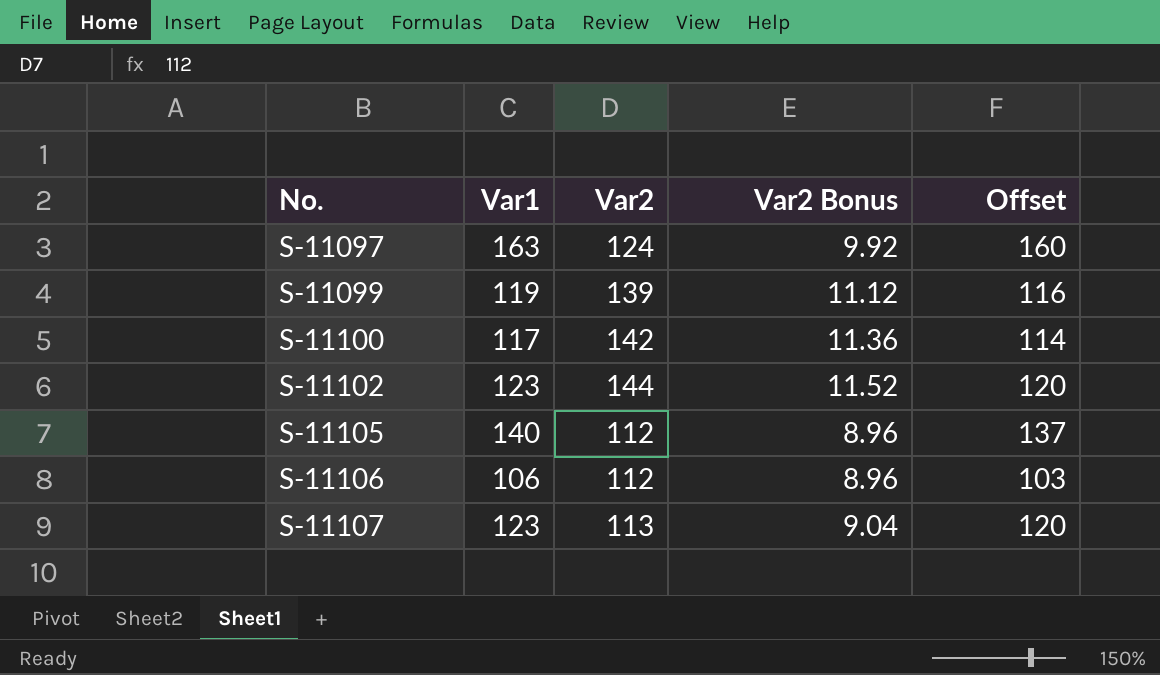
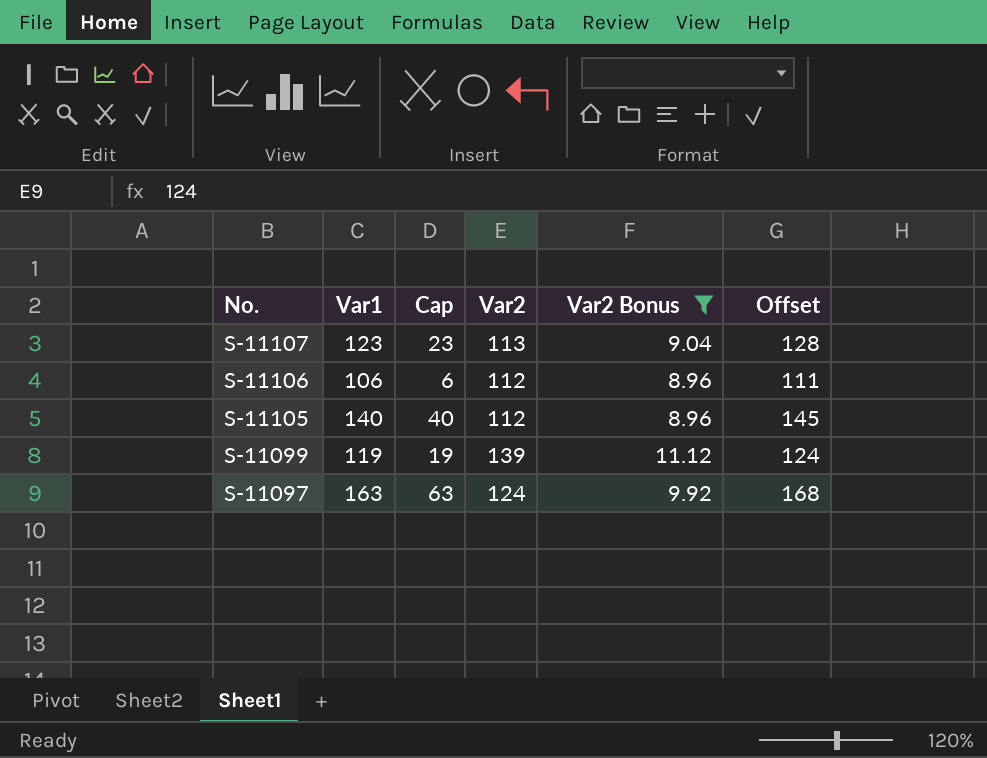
filter: none -> Var2 Bonus <= 11.12
row order: No. ascending -> No. descending
column Cap | formula: none -> [Var1] - 100
column Offset | formula: [Var1] - 3 -> [Var1] + 5

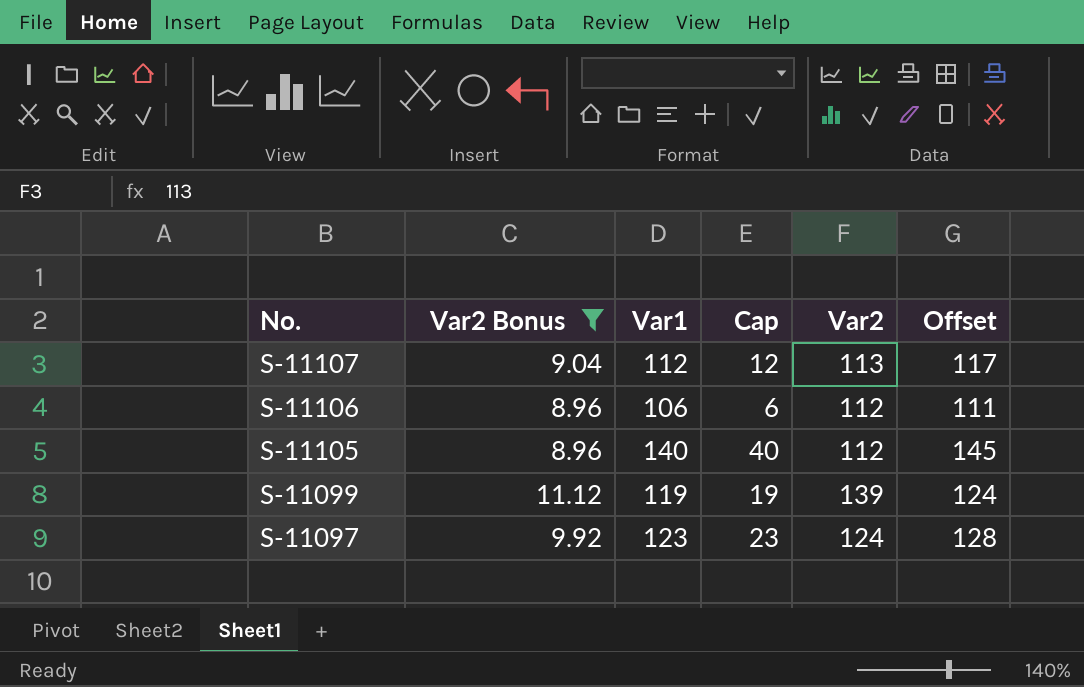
column Var2 Bonus | position: 5 -> 2
S-11107 | Var1: 123 -> 112
S-11107 | Cap: 23 -> 12
S-11107 | Offset: 128 -> 117
S-11097 | Var1: 163 -> 123
S-11097 | Cap: 63 -> 23
S-11097 | Offset: 168 -> 128

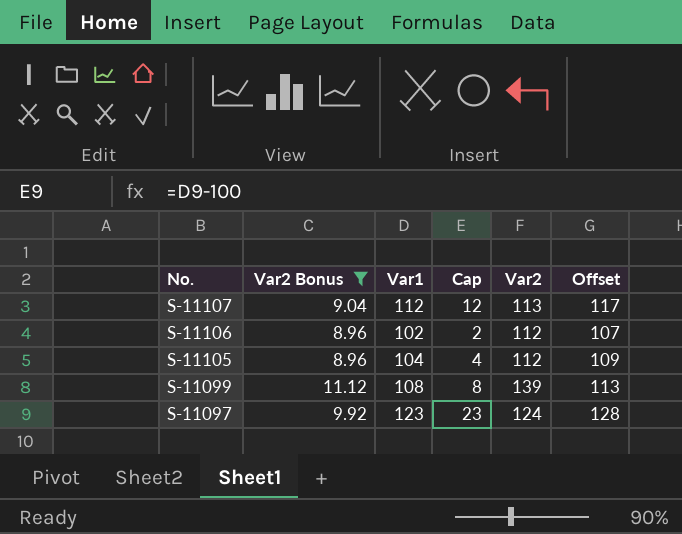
S-11106 | Var1: 106 -> 102
S-11106 | Cap: 6 -> 2
S-11106 | Offset: 111 -> 107
S-11105 | Var1: 140 -> 104
S-11105 | Cap: 40 -> 4
S-11105 | Offset: 145 -> 109
S-11099 | Var1: 119 -> 108
S-11099 | Cap: 19 -> 8
S-11099 | Offset: 124 -> 113

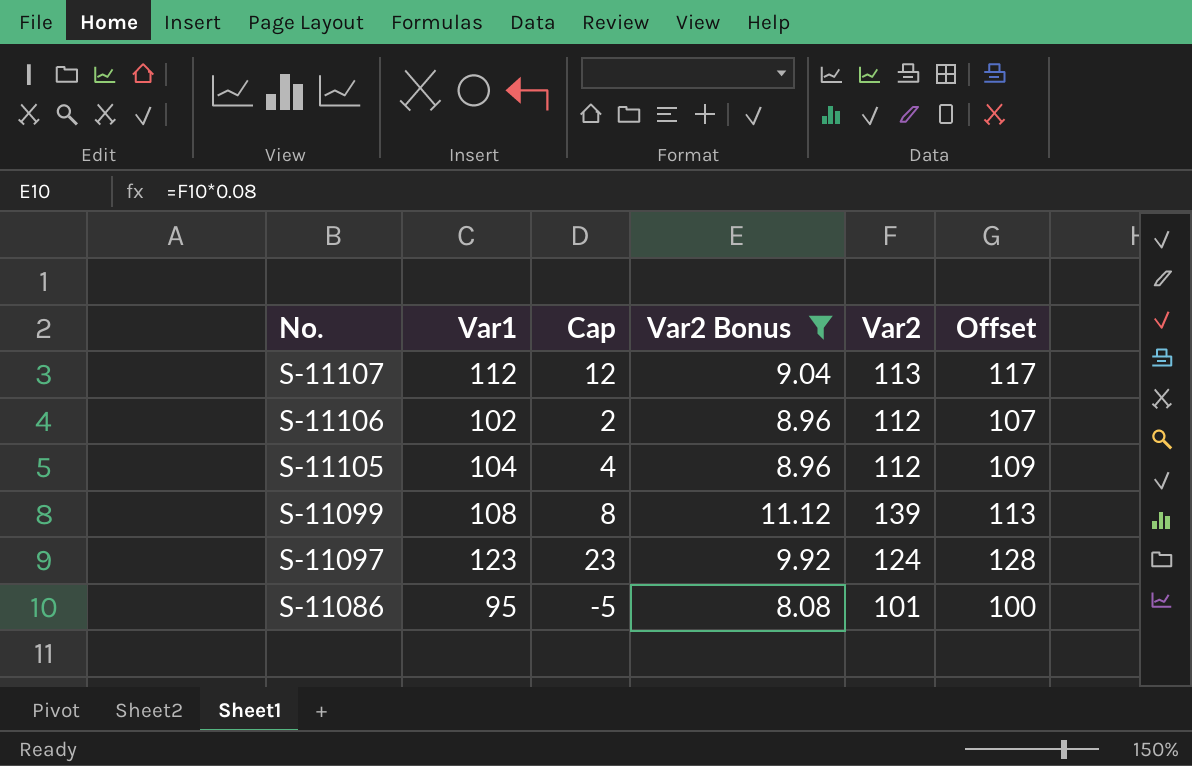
column Var2 Bonus | position: 2 -> 4
row S-11086: none -> 95 | -5 | 8.08 | 101 | 100

